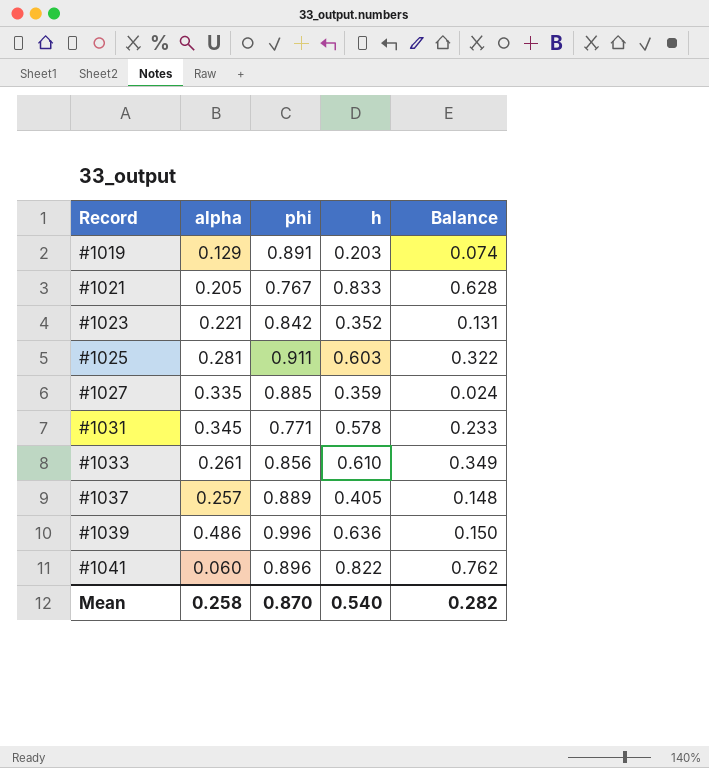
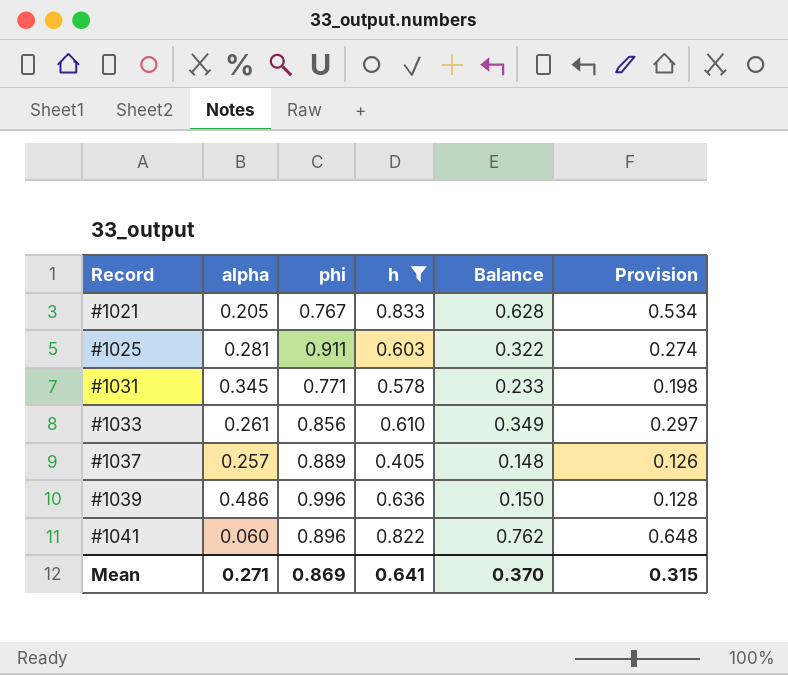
filter: none -> h >= 0.405
column Provision | formula: none -> [Balance] * 0.85
Mean | alpha: 0.258 -> 0.271
Mean | phi: 0.870 -> 0.869
Mean | h: 0.540 -> 0.641
Mean | Balance: 0.282 -> 0.370

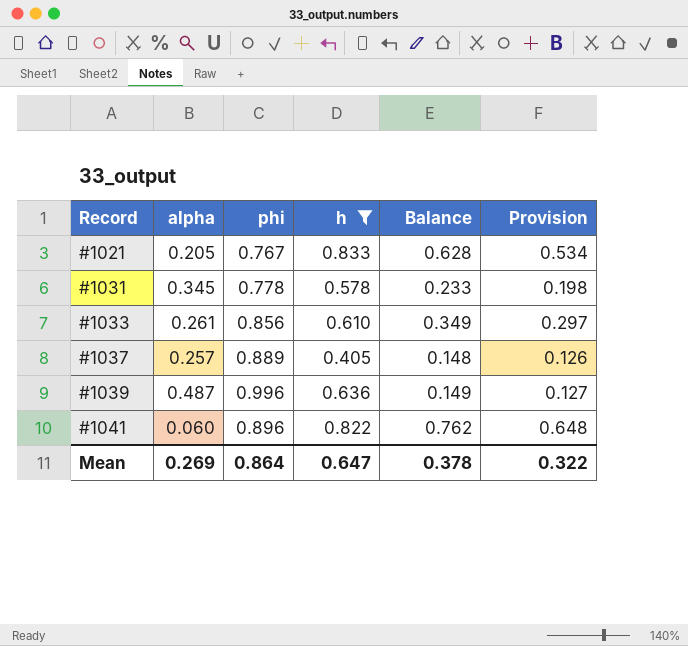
row #1025: 0.281 | 0.911 | 0.603 | 0.322 | 0.274 -> none
#1031 | phi: 0.771 -> 0.778
#1039 | alpha: 0.486 -> 0.487
#1039 | Balance: 0.150 -> 0.149
#1039 | Provision: 0.128 -> 0.127
Mean | alpha: 0.271 -> 0.269
Mean | phi: 0.869 -> 0.864
Mean | h: 0.641 -> 0.647
Mean | Balance: 0.370 -> 0.378
Mean | Provision: 0.315 -> 0.322

